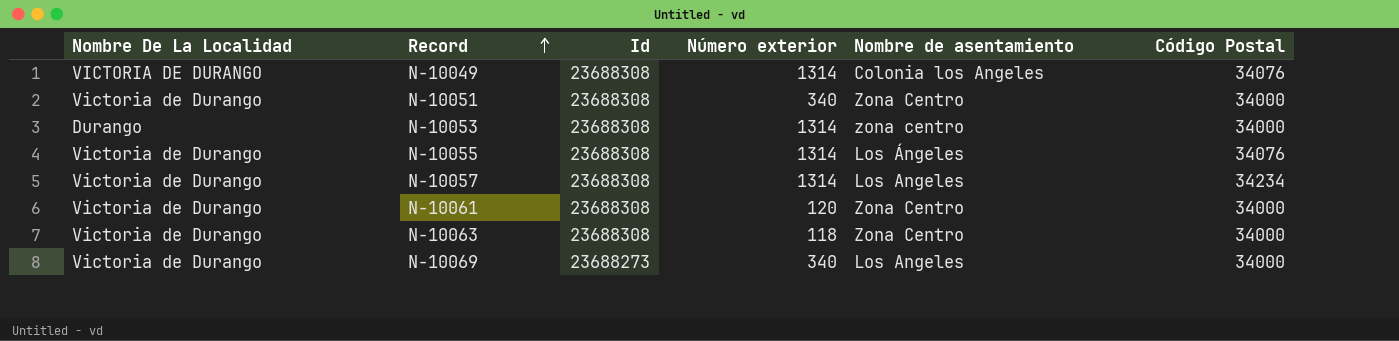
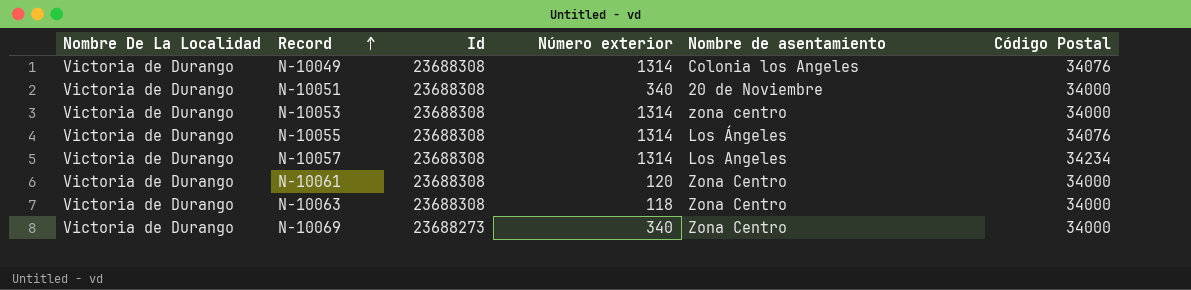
N-10049 | Nombre De La Localidad: VICTORIA DE DURANGO -> Victoria de Durango
N-10051 | Nombre de asentamiento: Zona Centro -> 20 de Noviembre
N-10053 | Nombre De La Localidad: Durango -> Victoria de Durango
N-10069 | Nombre de asentamiento: Los Angeles -> Zona Centro

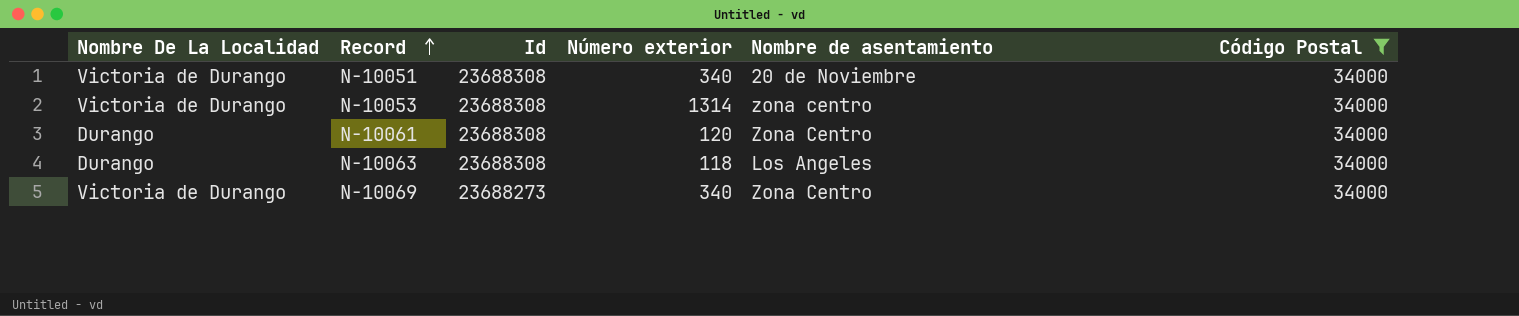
filter: none -> Código Postal = 34000
N-10061 | Nombre De La Localidad: Victoria de Durango -> Durango
N-10063 | Nombre De La Localidad: Victoria de Durango -> Durango
N-10063 | Nombre de asentamiento: Zona Centro -> Los Angeles

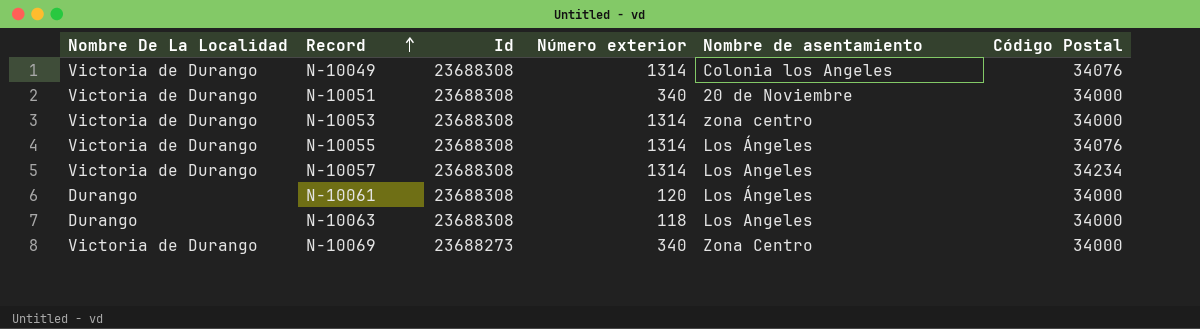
filter: Código Postal = 34000 -> none
N-10061 | Nombre de asentamiento: Zona Centro -> Los Ángeles

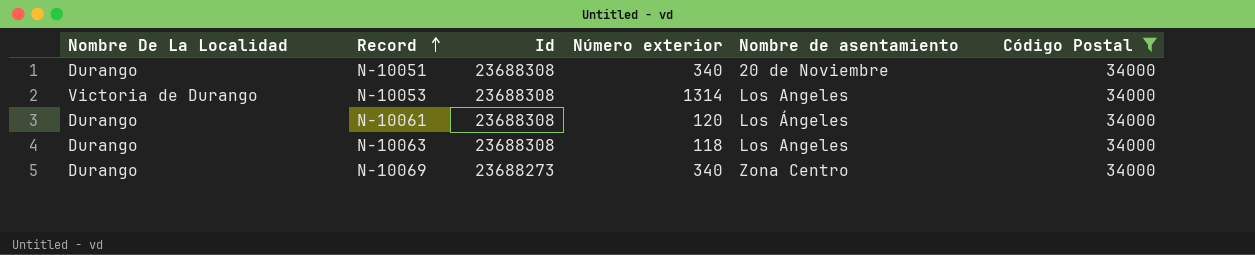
filter: none -> Código Postal = 34000
N-10051 | Nombre De La Localidad: Victoria de Durango -> Durango
N-10053 | Nombre de asentamiento: zona centro -> Los Angeles
N-10069 | Nombre De La Localidad: Victoria de Durango -> Durango

